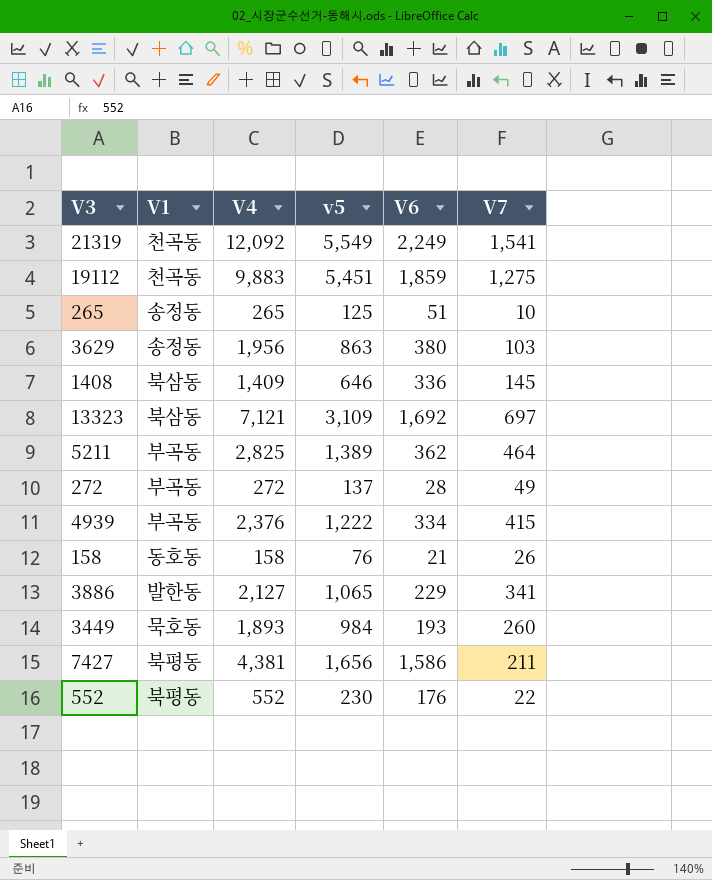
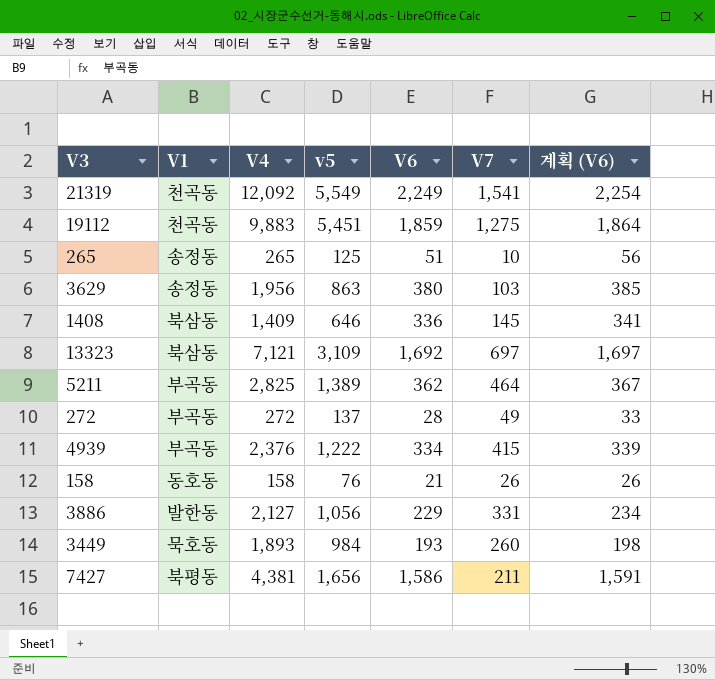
column 계획 (V6) | formula: none -> [V6] + 5
row 552: 북평동 | 552 | 230 | 176 | 22 -> none
3886 | v5: 1,065 -> 1,056
3886 | V7: 341 -> 331

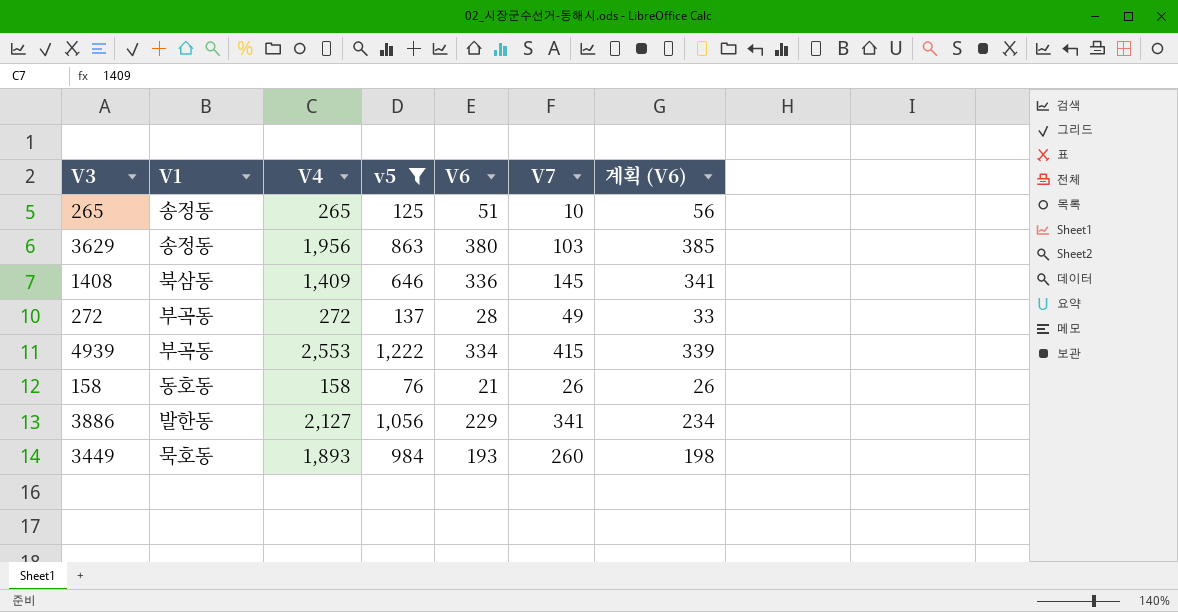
filter: none -> v5 <= 1,222
4939 | V4: 2,376 -> 2,553
3886 | V7: 331 -> 341

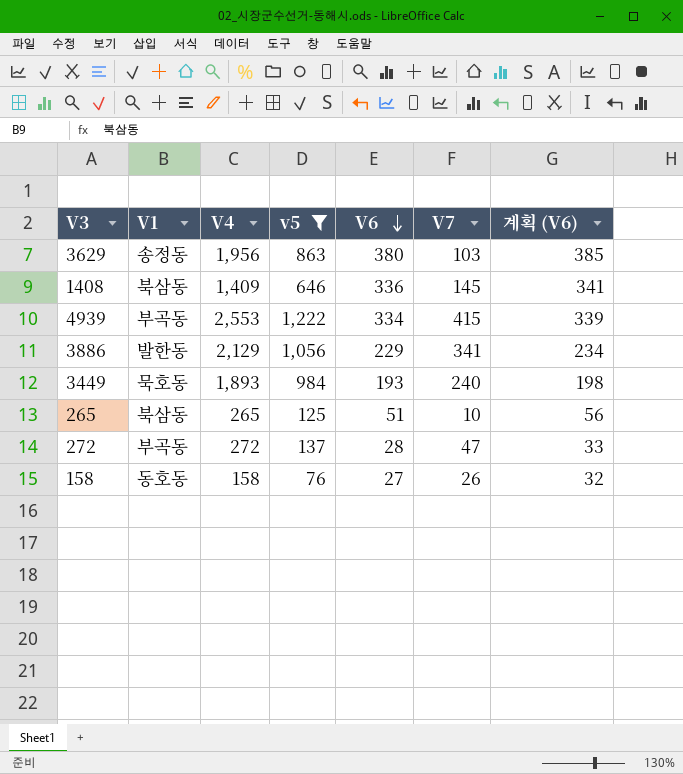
row order: none -> V6 descending
3886 | V4: 2,127 -> 2,129
3449 | V7: 260 -> 240
265 | V1: 송정동 -> 북삼동
272 | V7: 49 -> 47
158 | V6: 21 -> 27
158 | 계획 (V6): 26 -> 32

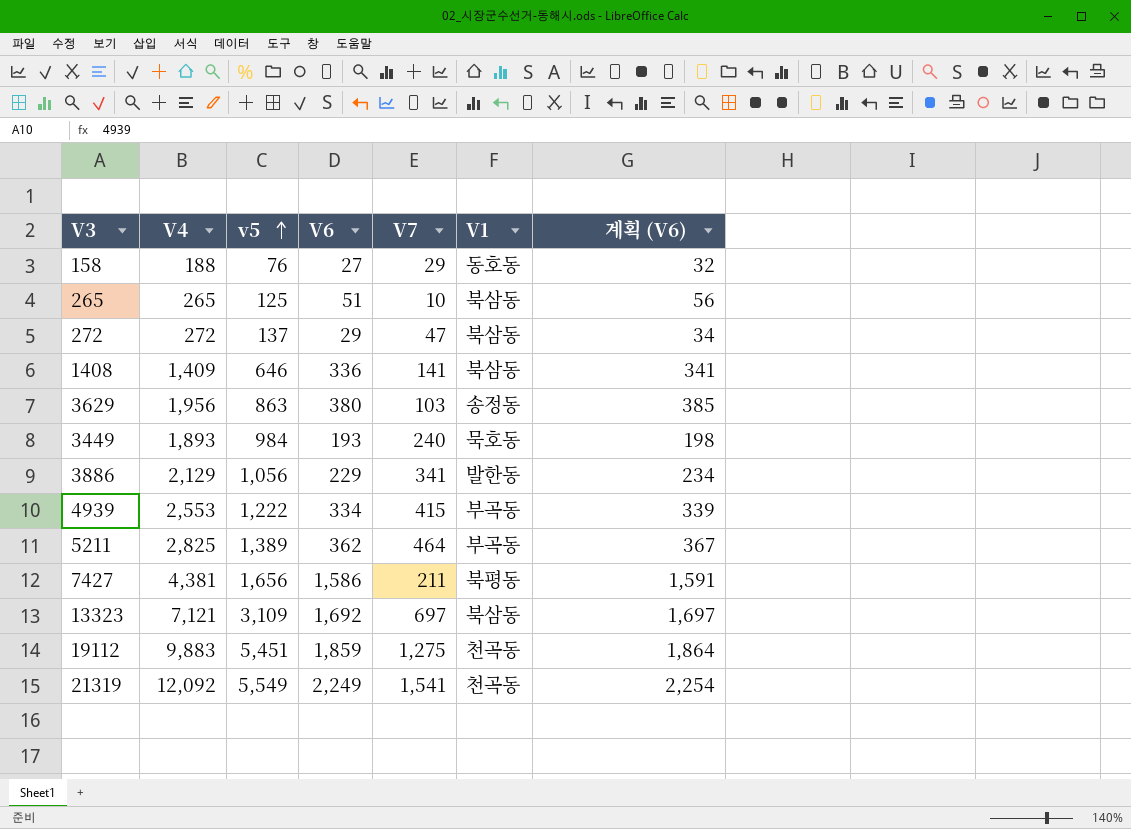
filter: v5 <= 1,222 -> none
row order: V6 descending -> v5 ascending
column V1 | position: 2 -> 6
158 | V4: 158 -> 188
158 | V7: 26 -> 29
272 | V6: 28 -> 29
272 | V1: 부곡동 -> 북삼동
272 | 계획 (V6): 33 -> 34
1408 | V7: 145 -> 141

